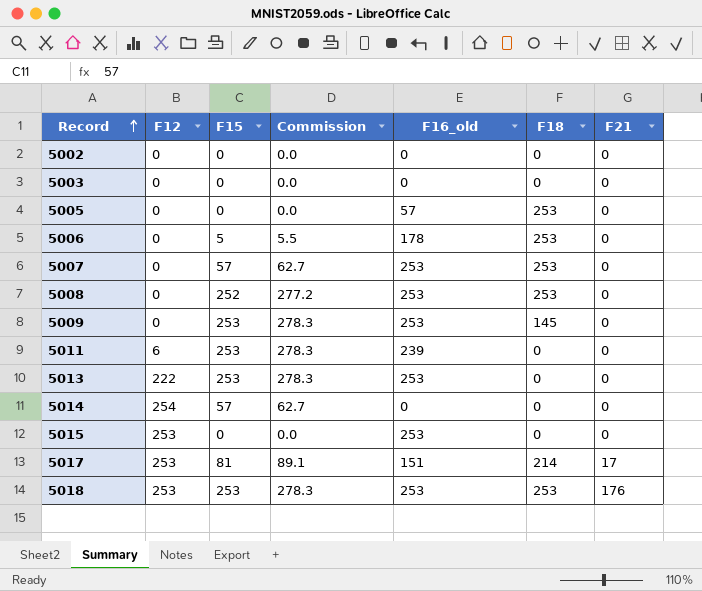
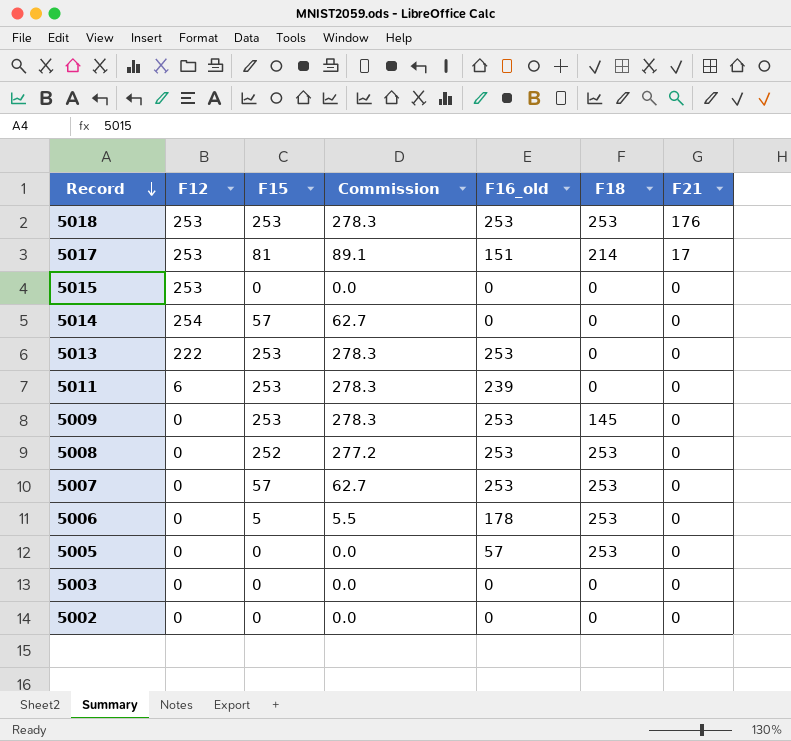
row order: Record ascending -> Record descending
5015 | F16_old: 253 -> 0

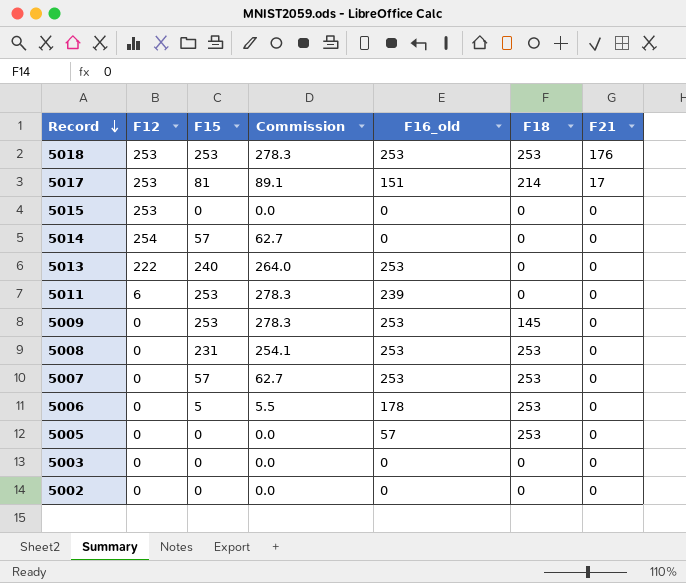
5013 | F15: 253 -> 240
5013 | Commission: 278.3 -> 264.0
5008 | F15: 252 -> 231
5008 | Commission: 277.2 -> 254.1

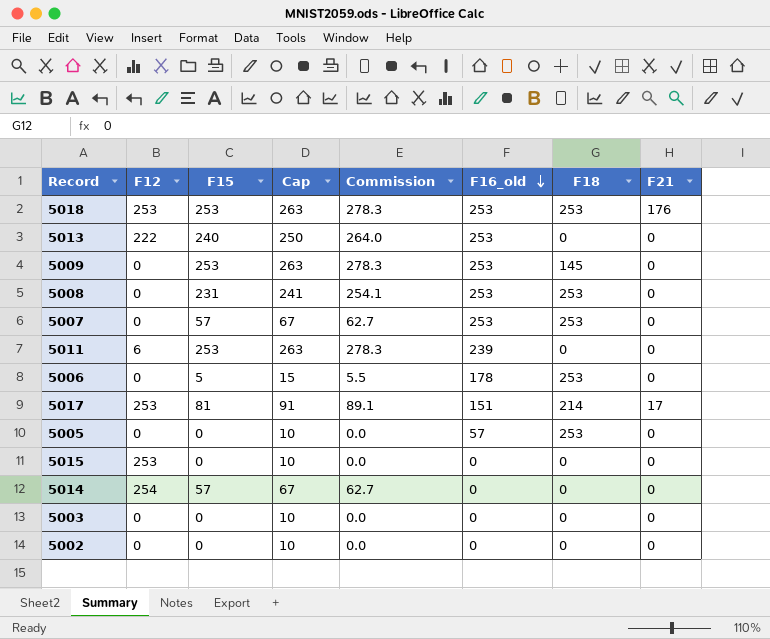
row order: Record descending -> F16_old descending
column Cap | formula: none -> [F15] + 10

